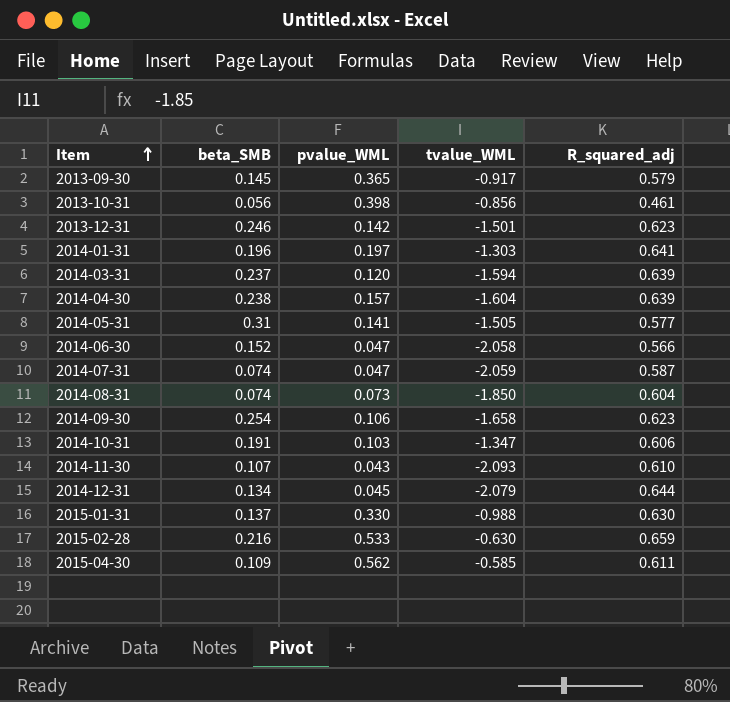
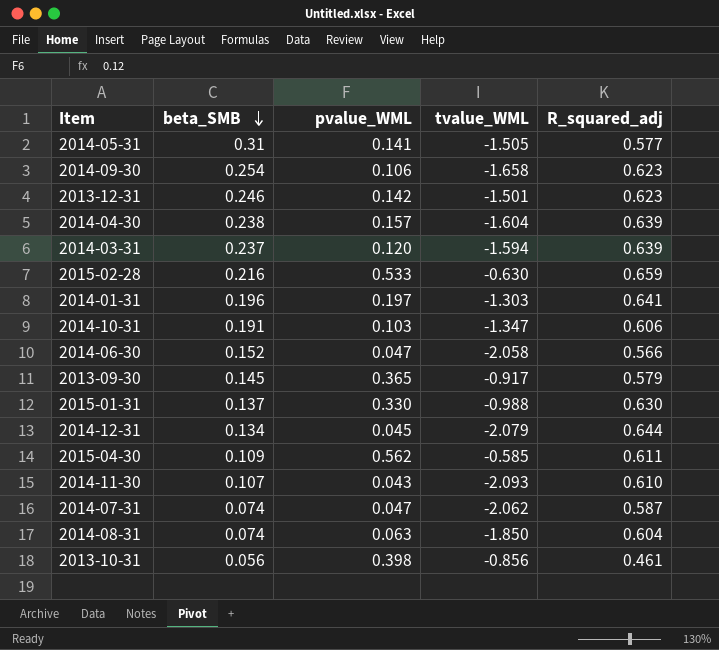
row order: Item ascending -> beta_SMB descending
2014-07-31 | tvalue_WML: -2.059 -> -2.062
2014-08-31 | pvalue_WML: 0.073 -> 0.063

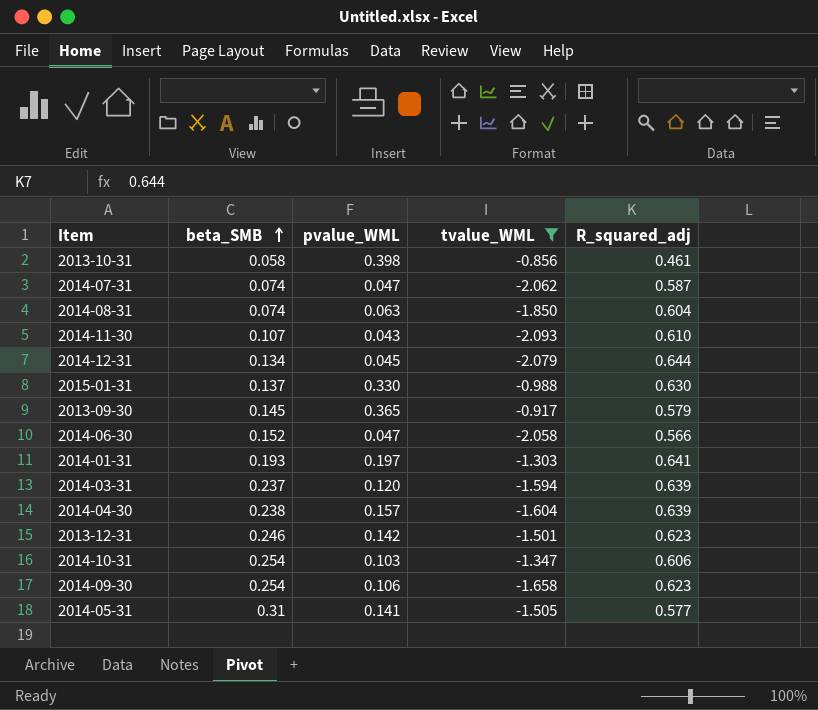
filter: none -> tvalue_WML <= -0.856
row order: beta_SMB descending -> beta_SMB ascending
2013-10-31 | beta_SMB: 0.056 -> 0.058
2014-01-31 | beta_SMB: 0.196 -> 0.193
2014-10-31 | beta_SMB: 0.191 -> 0.254

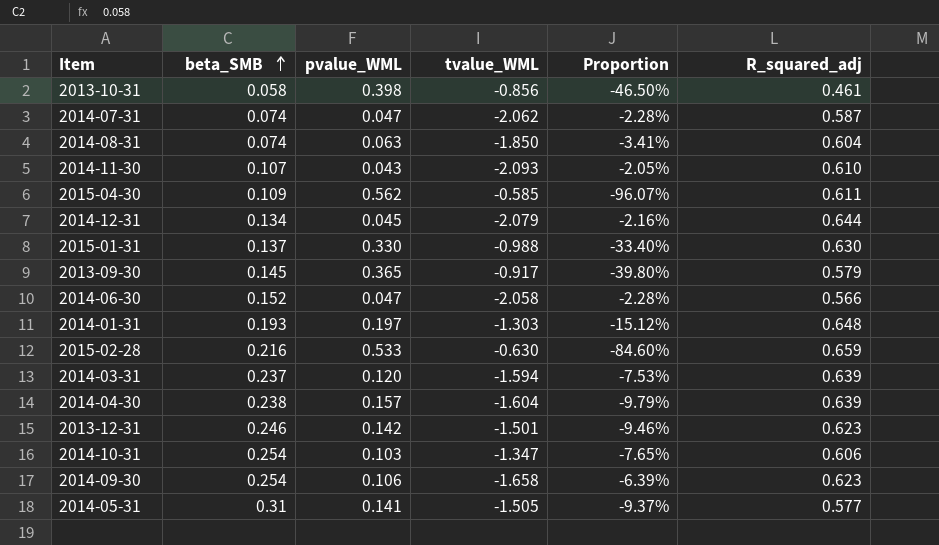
filter: tvalue_WML <= -0.856 -> none
column Proportion | formula: none -> [pvalue_WML] / [tvalue_WML]
2014-01-31 | R_squared_adj: 0.641 -> 0.648

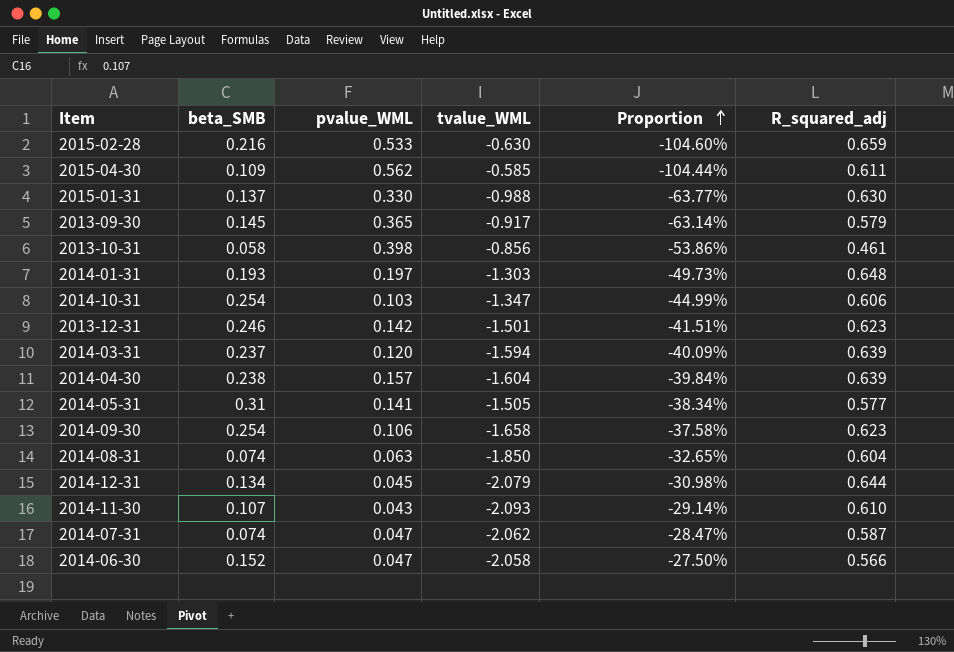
row order: beta_SMB ascending -> Proportion ascending
column Proportion | formula: [pvalue_WML] / [tvalue_WML] -> [R_squared_adj] / [tvalue_WML]

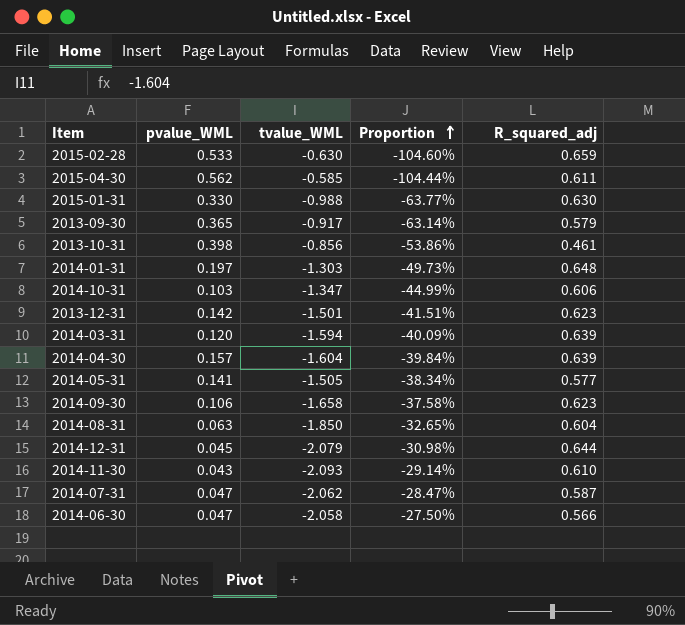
column beta_SMB | position: 2 -> none

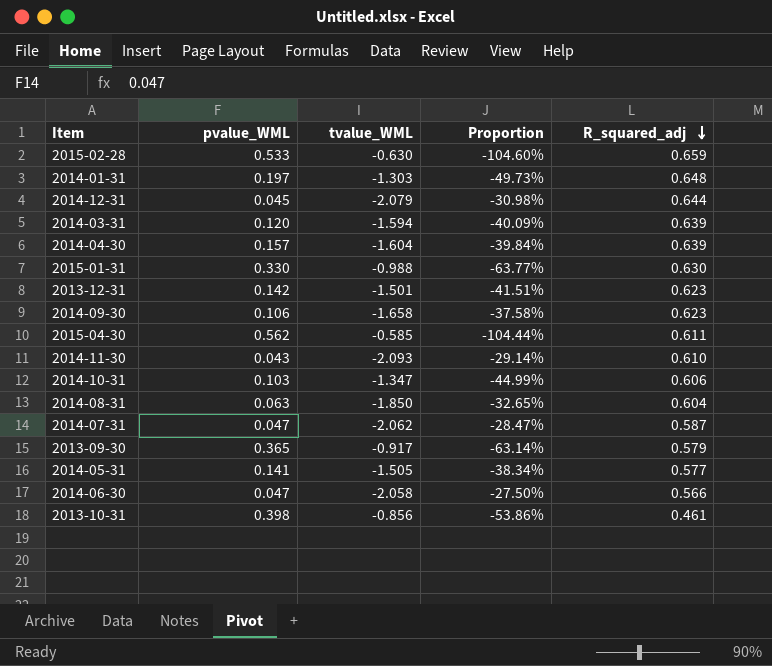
row order: Proportion ascending -> R_squared_adj descending

